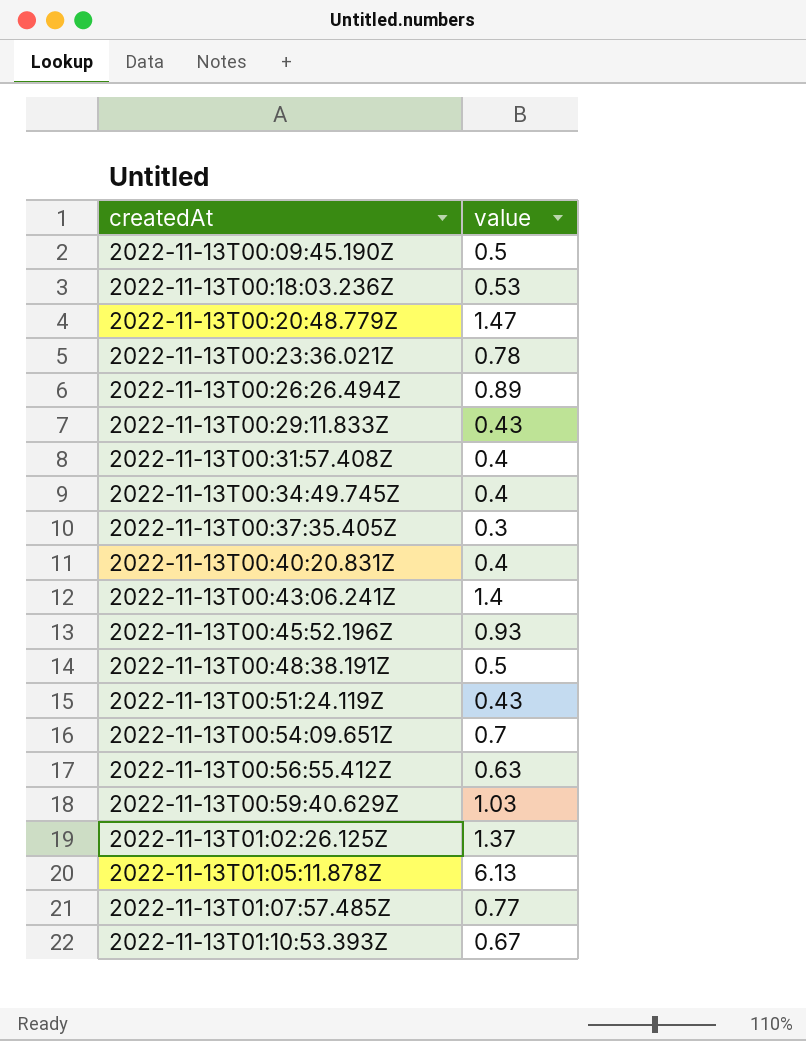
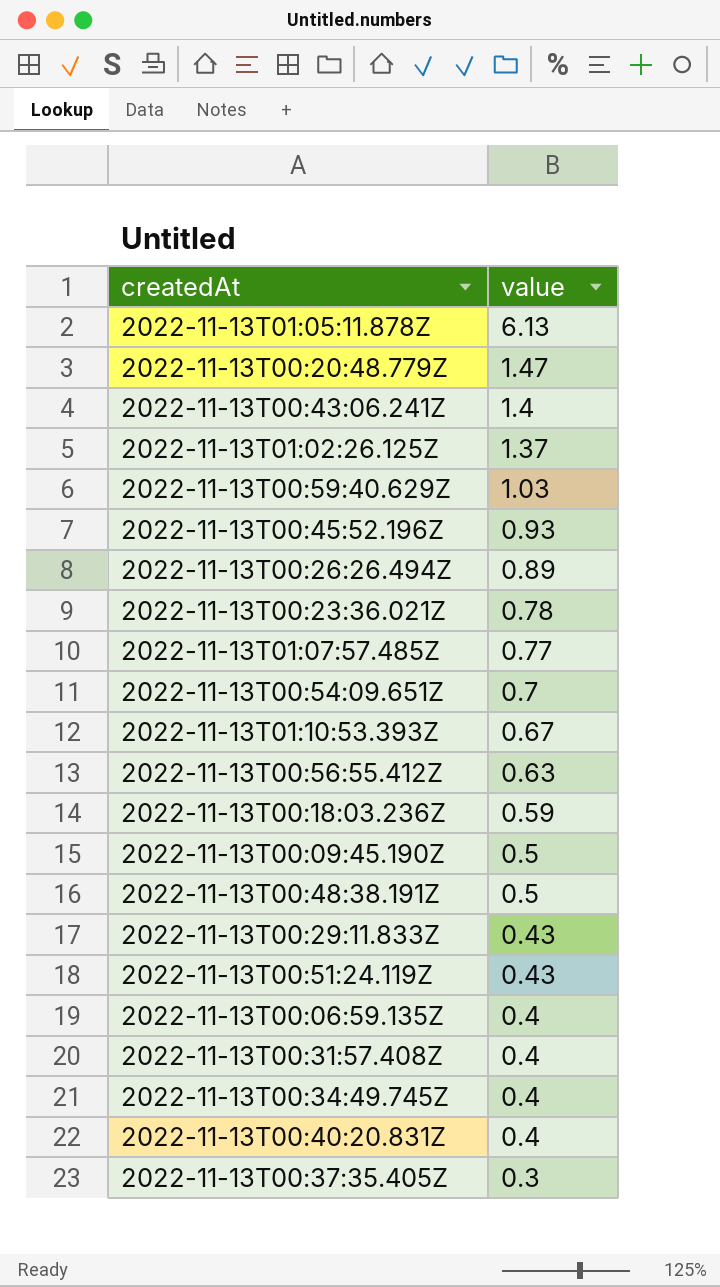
row order: createdAt ascending -> value descending
2022-11-13T00:18:03.236Z | value: 0.53 -> 0.59
row 2022-11-13T00:06:59.135Z: none -> 0.4

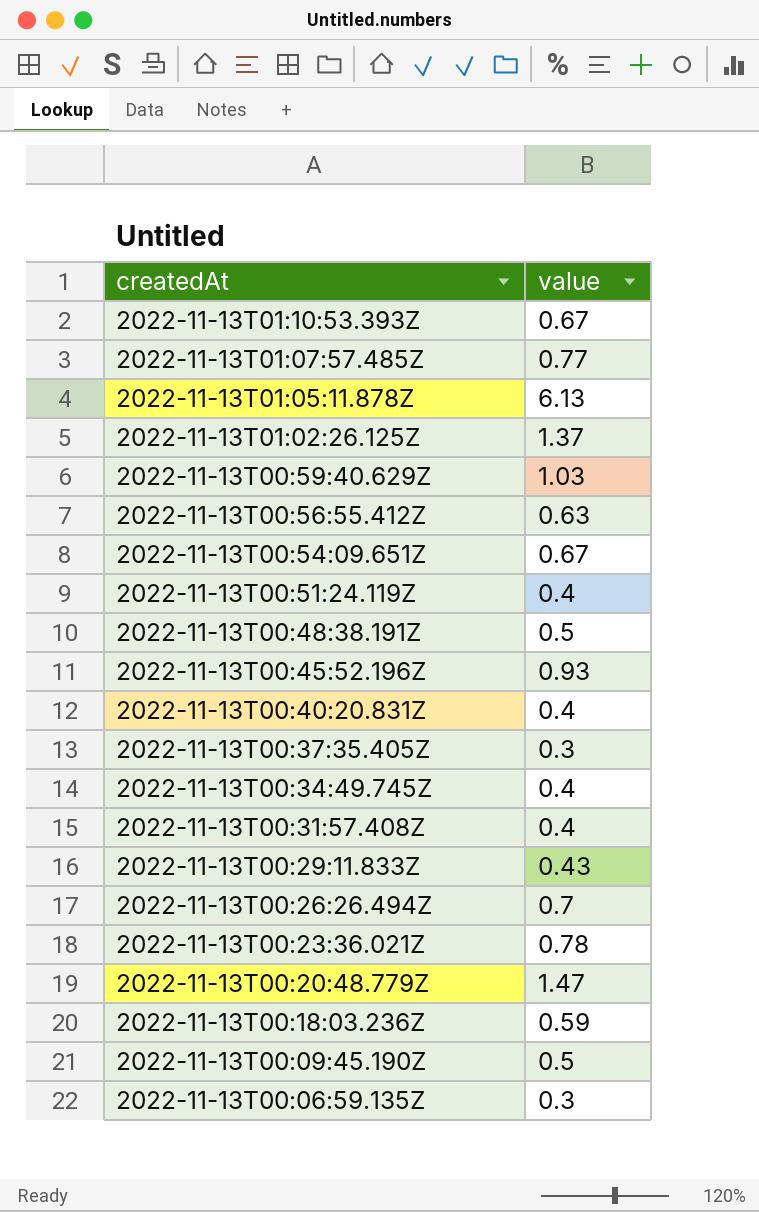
row order: value descending -> createdAt descending
row 2022-11-13T00:43:06.241Z: 1.4 -> none
2022-11-13T00:54:09.651Z | value: 0.7 -> 0.67
2022-11-13T00:51:24.119Z | value: 0.43 -> 0.4
2022-11-13T00:26:26.494Z | value: 0.89 -> 0.7
2022-11-13T00:06:59.135Z | value: 0.4 -> 0.3

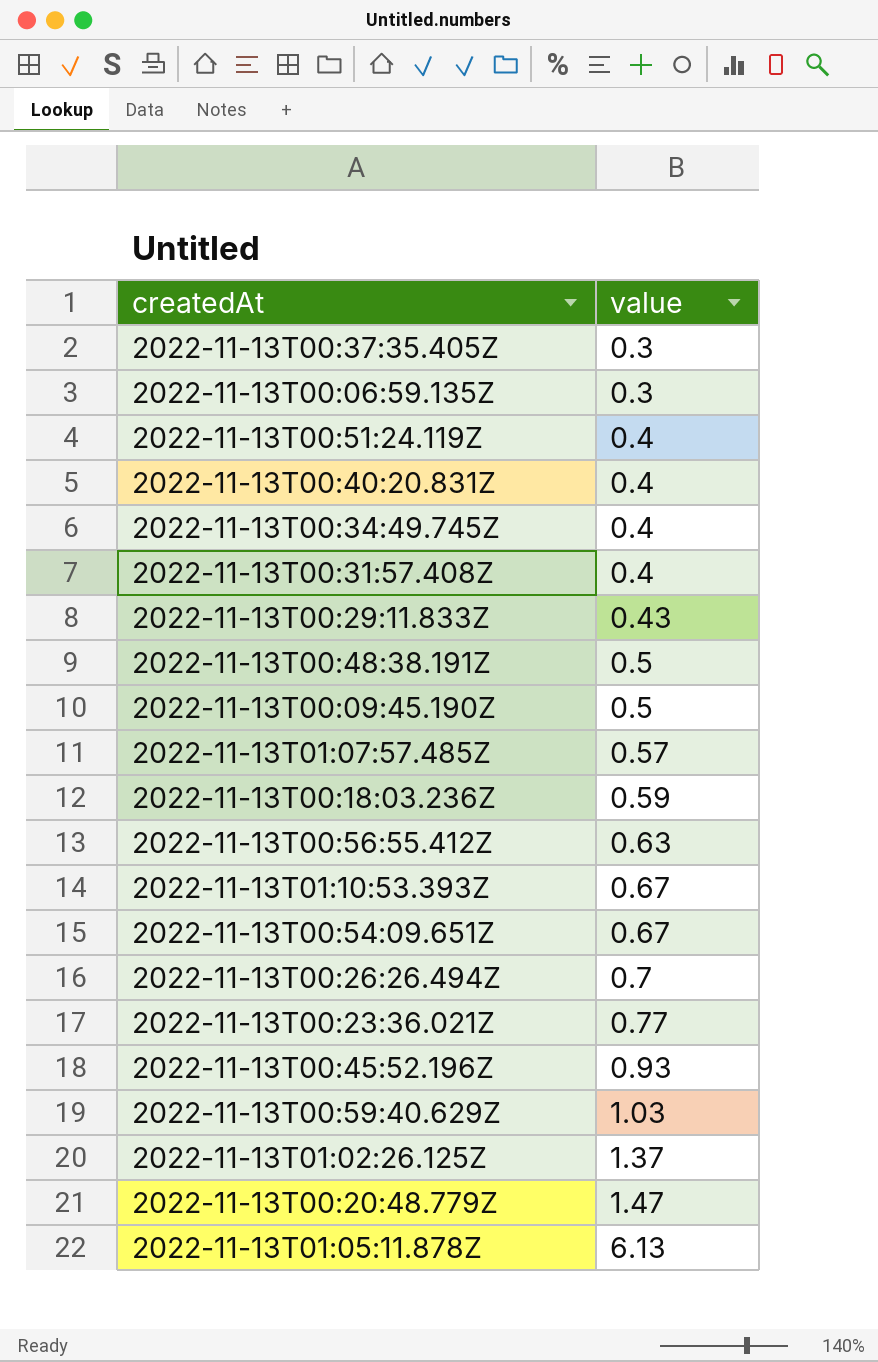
row order: createdAt descending -> value ascending
2022-11-13T01:07:57.485Z | value: 0.77 -> 0.57
2022-11-13T00:23:36.021Z | value: 0.78 -> 0.77

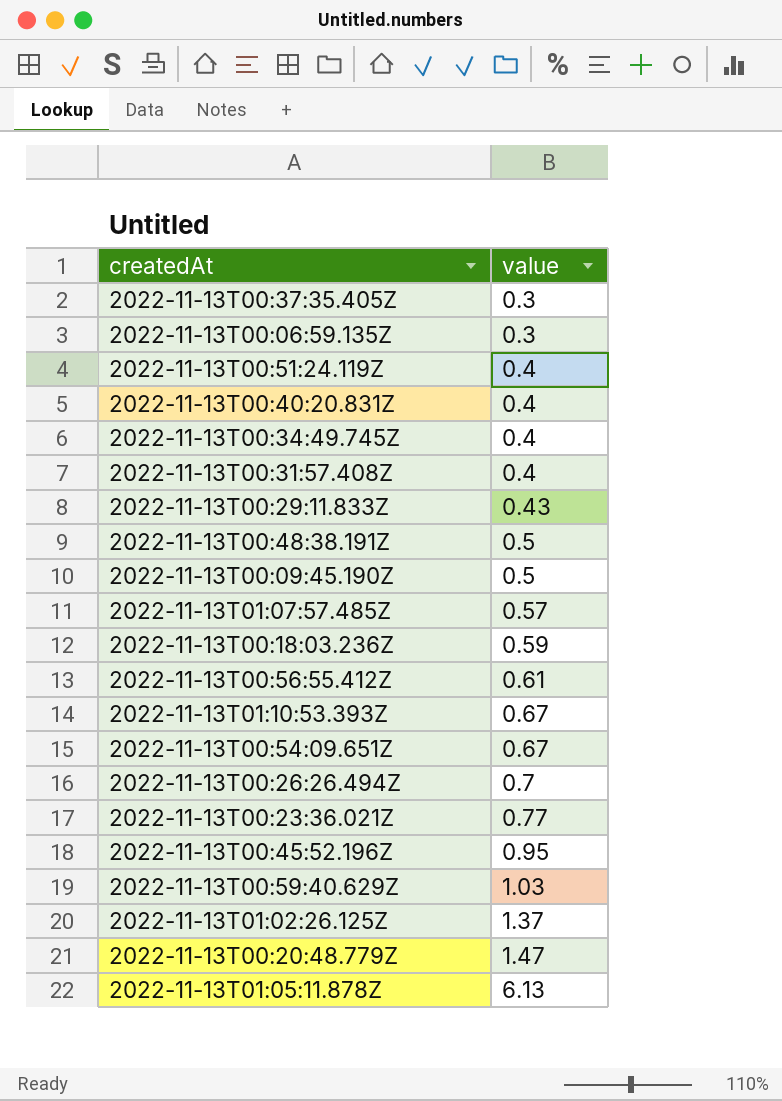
2022-11-13T00:56:55.412Z | value: 0.63 -> 0.61
2022-11-13T00:45:52.196Z | value: 0.93 -> 0.95

